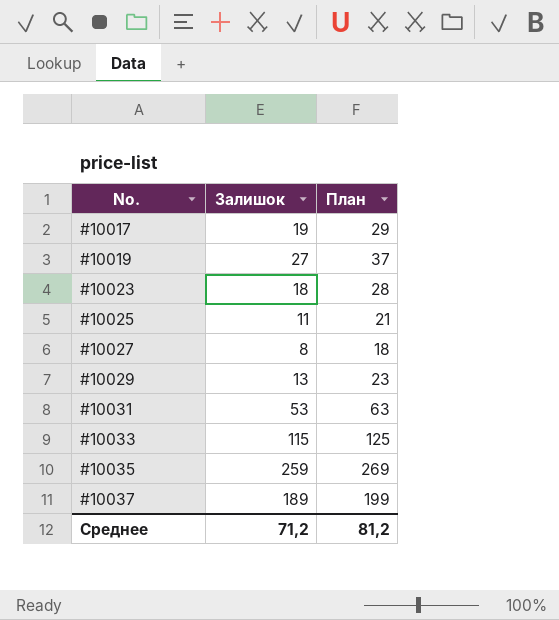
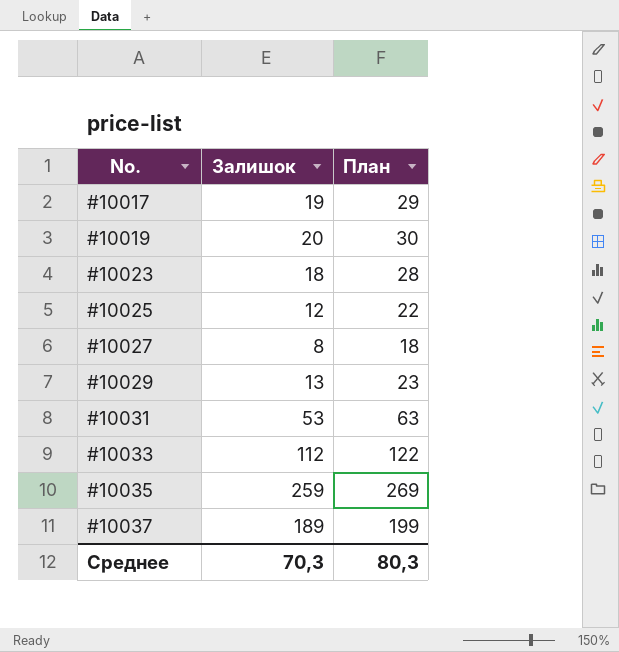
#10019 | Залишок: 27 -> 20
#10019 | План: 37 -> 30
#10025 | Залишок: 11 -> 12
#10025 | План: 21 -> 22
#10033 | Залишок: 115 -> 112
#10033 | План: 125 -> 122
Среднее | Залишок: 71,2 -> 70,3
Среднее | План: 81,2 -> 80,3

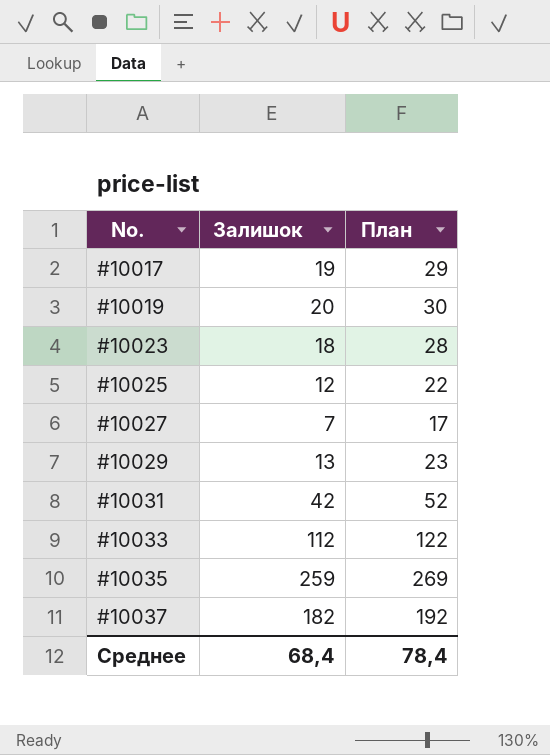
#10027 | Залишок: 8 -> 7
#10027 | План: 18 -> 17
#10031 | Залишок: 53 -> 42
#10031 | План: 63 -> 52
#10037 | Залишок: 189 -> 182
#10037 | План: 199 -> 192
Среднее | Залишок: 70,3 -> 68,4
Среднее | План: 80,3 -> 78,4

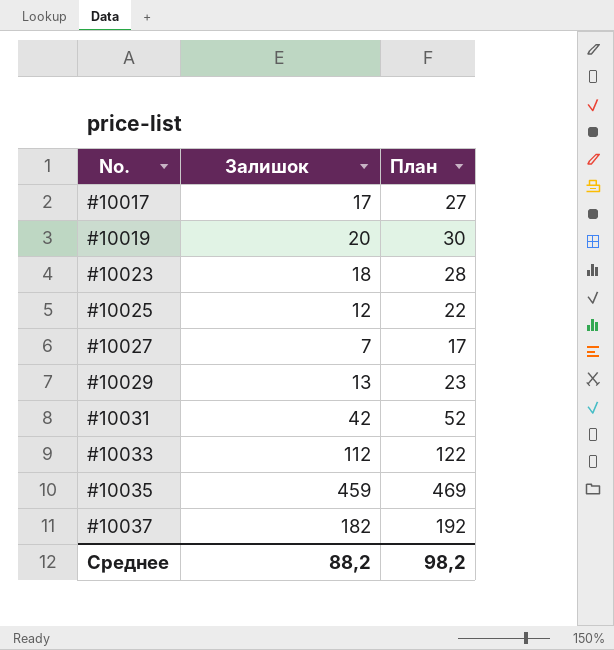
#10017 | Залишок: 19 -> 17
#10017 | План: 29 -> 27
#10035 | Залишок: 259 -> 459
#10035 | План: 269 -> 469
Среднее | Залишок: 68,4 -> 88,2
Среднее | План: 78,4 -> 98,2

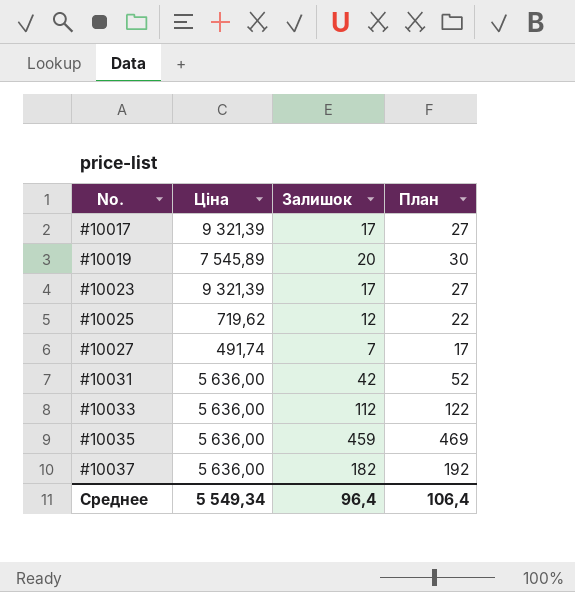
column Ціна | position: none -> 2
row #10029: 13 | 23 -> none
#10023 | Залишок: 18 -> 17
#10023 | План: 28 -> 27
Среднее | Залишок: 88,2 -> 96,4
Среднее | План: 98,2 -> 106,4

